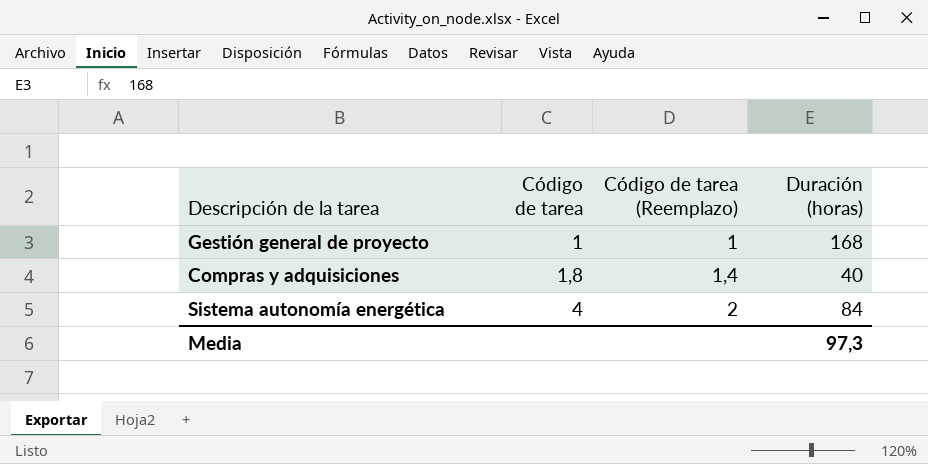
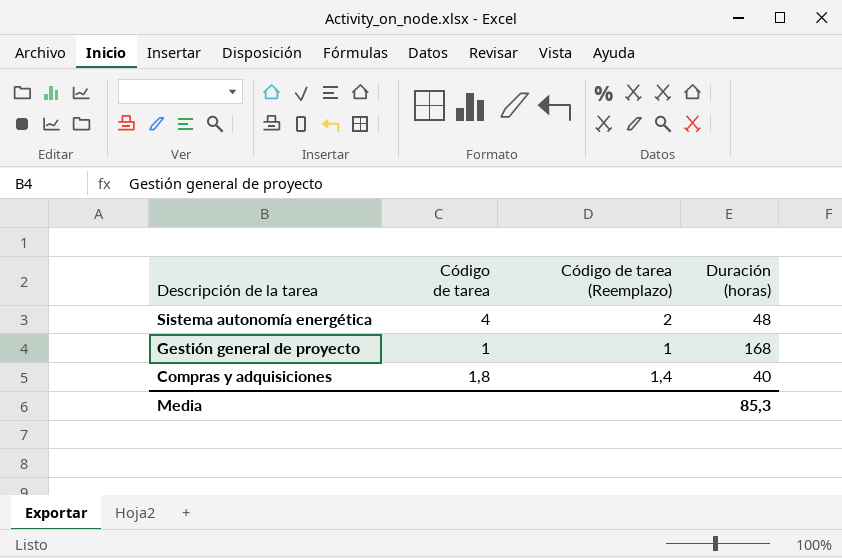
row order: Código de tarea ascending -> Descripción de la tarea descending
Sistema autonomía energética | Duración (horas): 84 -> 48
Media | Duración (horas): 97,3 -> 85,3

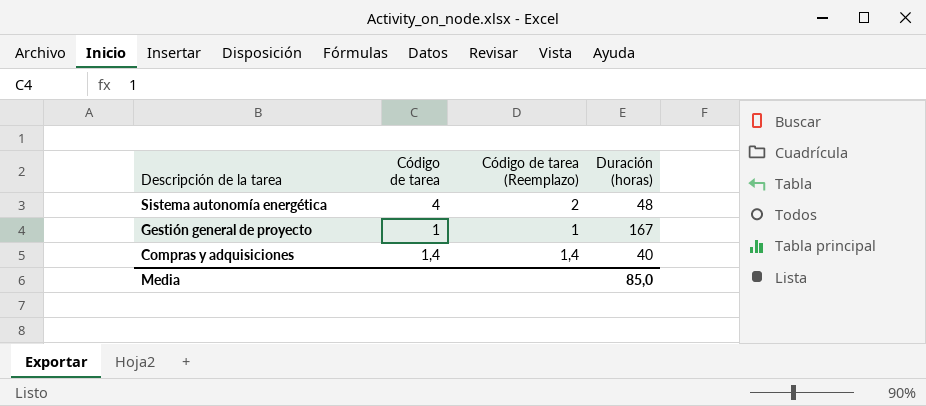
Gestión general de proyecto | Duración (horas): 168 -> 167
Compras y adquisiciones | Código de tarea: 1,8 -> 1,4
Media | Duración (horas): 85,3 -> 85,0

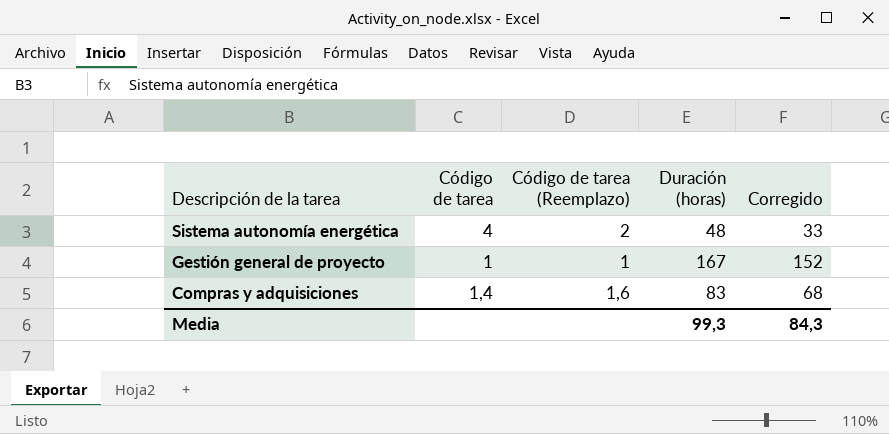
column Corregido | formula: none -> [Duración (horas)] - 15
Compras y adquisiciones | Código de tarea (Reemplazo): 1,4 -> 1,6
Compras y adquisiciones | Duración (horas): 40 -> 83
Media | Duración (horas): 85,0 -> 99,3

